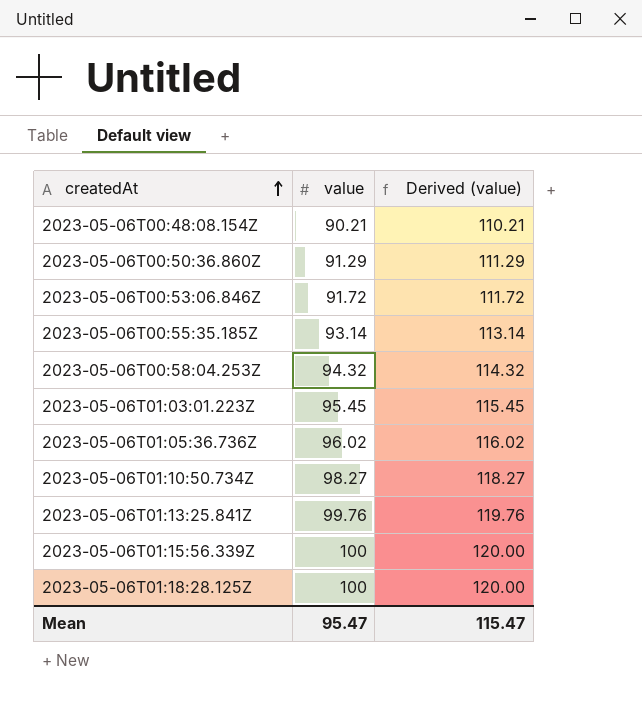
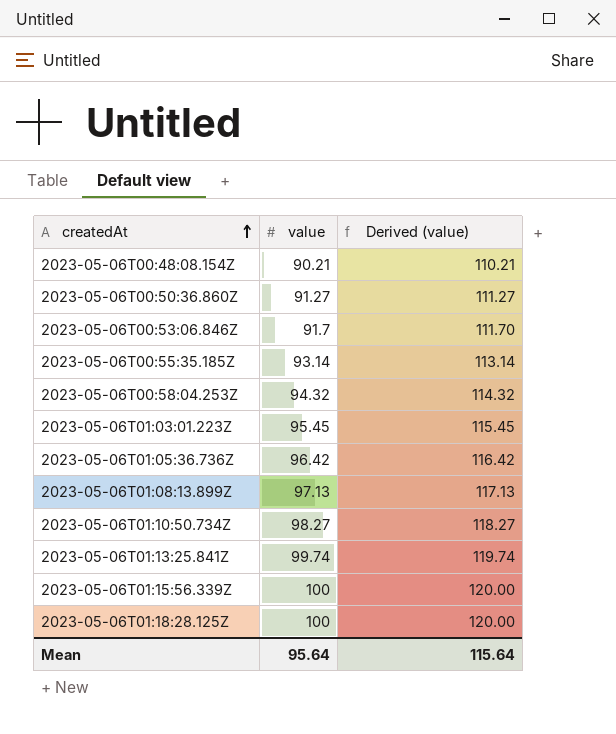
2023-05-06T00:50:36.860Z | value: 91.29 -> 91.27
2023-05-06T00:50:36.860Z | Derived (value): 111.29 -> 111.27
2023-05-06T00:53:06.846Z | value: 91.72 -> 91.7
2023-05-06T00:53:06.846Z | Derived (value): 111.72 -> 111.70
2023-05-06T01:05:36.736Z | value: 96.02 -> 96.42
2023-05-06T01:05:36.736Z | Derived (value): 116.02 -> 116.42
row 2023-05-06T01:08:13.899Z: none -> 97.13 | 117.13
2023-05-06T01:13:25.841Z | value: 99.76 -> 99.74
2023-05-06T01:13:25.841Z | Derived (value): 119.76 -> 119.74
Mean | value: 95.47 -> 95.64
Mean | Derived (value): 115.47 -> 115.64

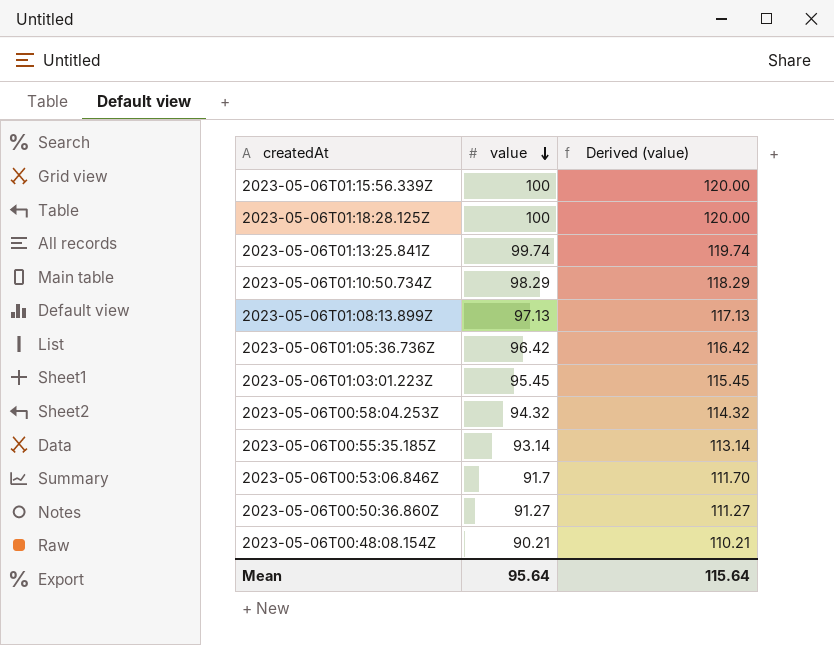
row order: createdAt ascending -> value descending
2023-05-06T01:10:50.734Z | value: 98.27 -> 98.29
2023-05-06T01:10:50.734Z | Derived (value): 118.27 -> 118.29

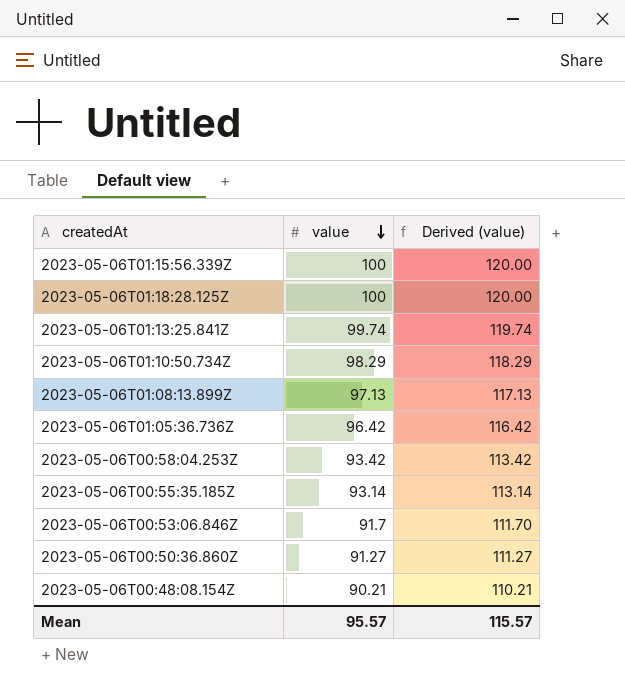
row 2023-05-06T01:03:01.223Z: 95.45 | 115.45 -> none
2023-05-06T00:58:04.253Z | value: 94.32 -> 93.42
2023-05-06T00:58:04.253Z | Derived (value): 114.32 -> 113.42
Mean | value: 95.64 -> 95.57
Mean | Derived (value): 115.64 -> 115.57

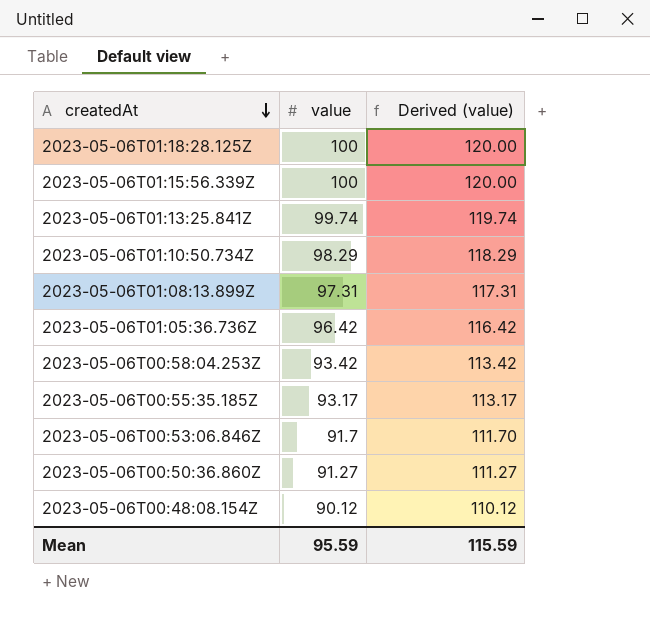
row order: value descending -> createdAt descending
2023-05-06T01:08:13.899Z | value: 97.13 -> 97.31
2023-05-06T01:08:13.899Z | Derived (value): 117.13 -> 117.31
2023-05-06T00:55:35.185Z | value: 93.14 -> 93.17
2023-05-06T00:55:35.185Z | Derived (value): 113.14 -> 113.17
2023-05-06T00:48:08.154Z | value: 90.21 -> 90.12
2023-05-06T00:48:08.154Z | Derived (value): 110.21 -> 110.12
Mean | value: 95.57 -> 95.59
Mean | Derived (value): 115.57 -> 115.59

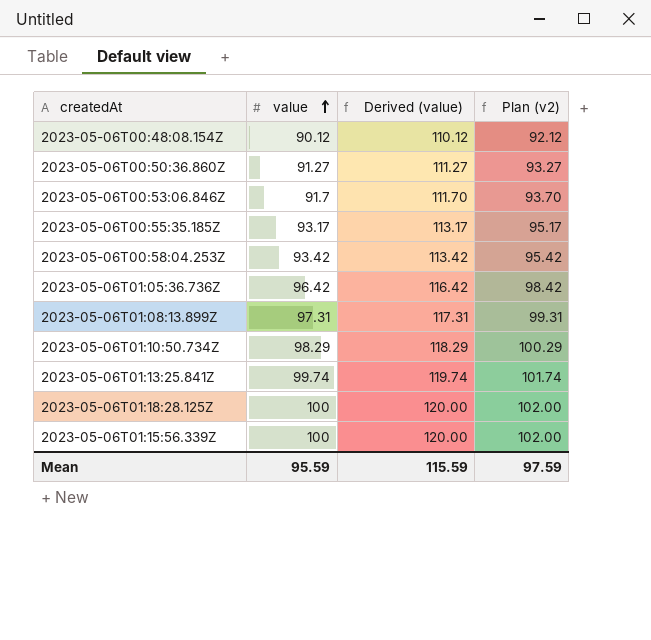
row order: createdAt descending -> value ascending
column Plan (v2) | formula: none -> [value] + 2

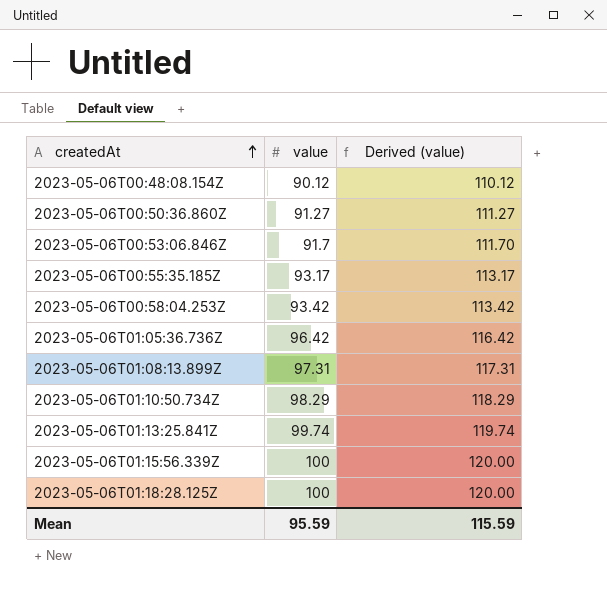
row order: value ascending -> createdAt ascending
column Plan (v2) | formula: [value] + 2 -> none

